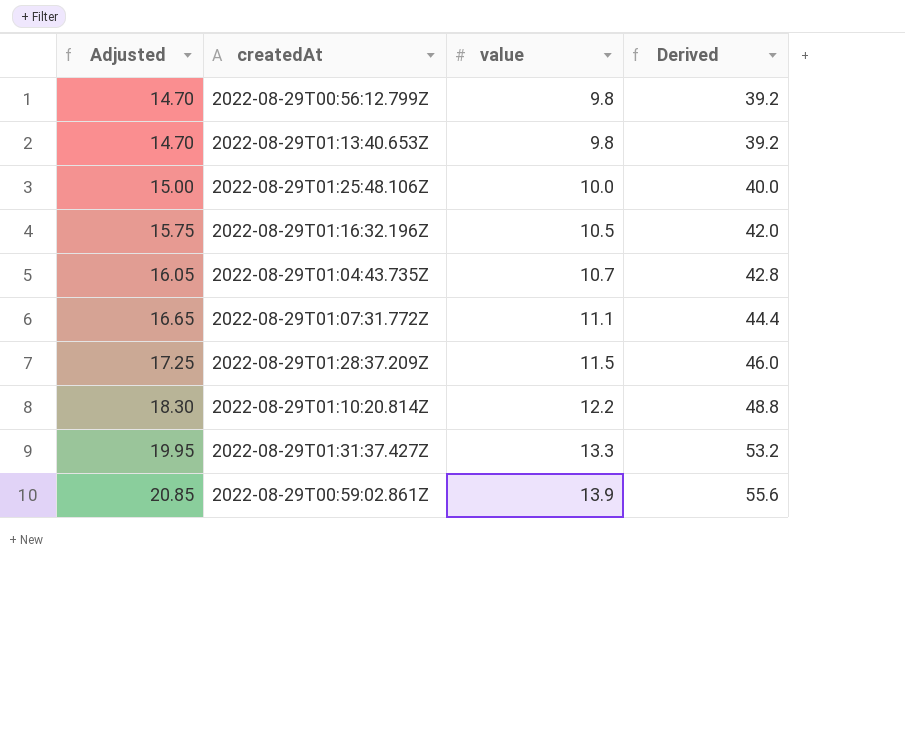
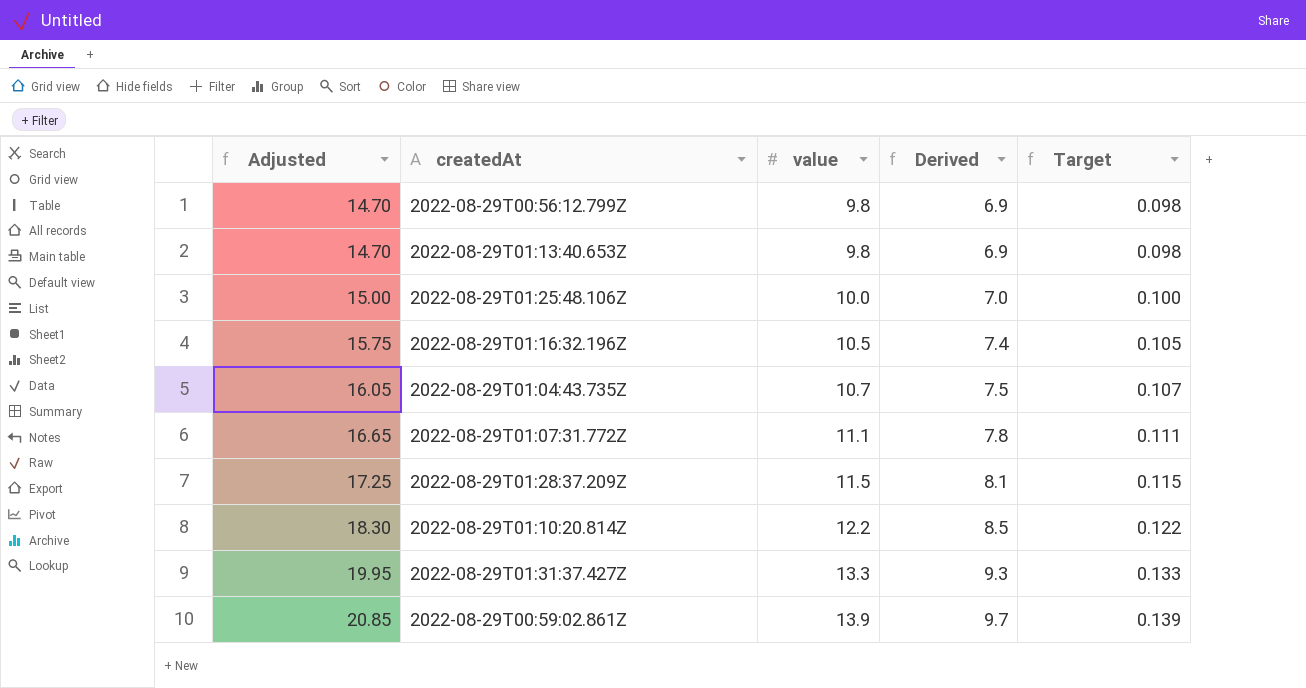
column Derived | formula: [value] * 4 -> [value] * 0.7
column Target | formula: none -> [value] * 0.01

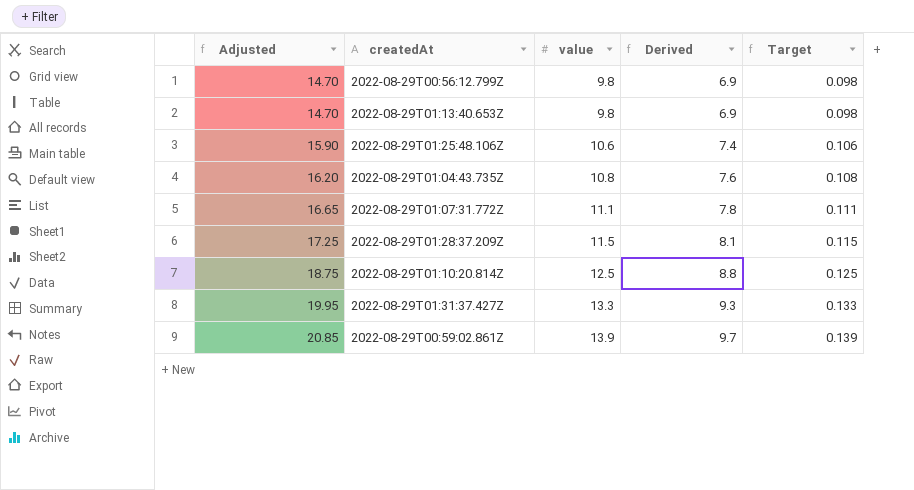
row 2022-08-29T01:16:32.196Z: 15.75 | 10.5 | 7.4 | 0.105 -> none
2022-08-29T01:25:48.106Z | Adjusted: 15.00 -> 15.90
2022-08-29T01:25:48.106Z | value: 10.0 -> 10.6
2022-08-29T01:25:48.106Z | Derived: 7.0 -> 7.4
2022-08-29T01:25:48.106Z | Target: 0.100 -> 0.106
2022-08-29T01:04:43.735Z | Adjusted: 16.05 -> 16.20
2022-08-29T01:04:43.735Z | value: 10.7 -> 10.8
2022-08-29T01:04:43.735Z | Derived: 7.5 -> 7.6
2022-08-29T01:04:43.735Z | Target: 0.107 -> 0.108
2022-08-29T01:10:20.814Z | Adjusted: 18.30 -> 18.75
2022-08-29T01:10:20.814Z | value: 12.2 -> 12.5
2022-08-29T01:10:20.814Z | Derived: 8.5 -> 8.8
2022-08-29T01:10:20.814Z | Target: 0.122 -> 0.125

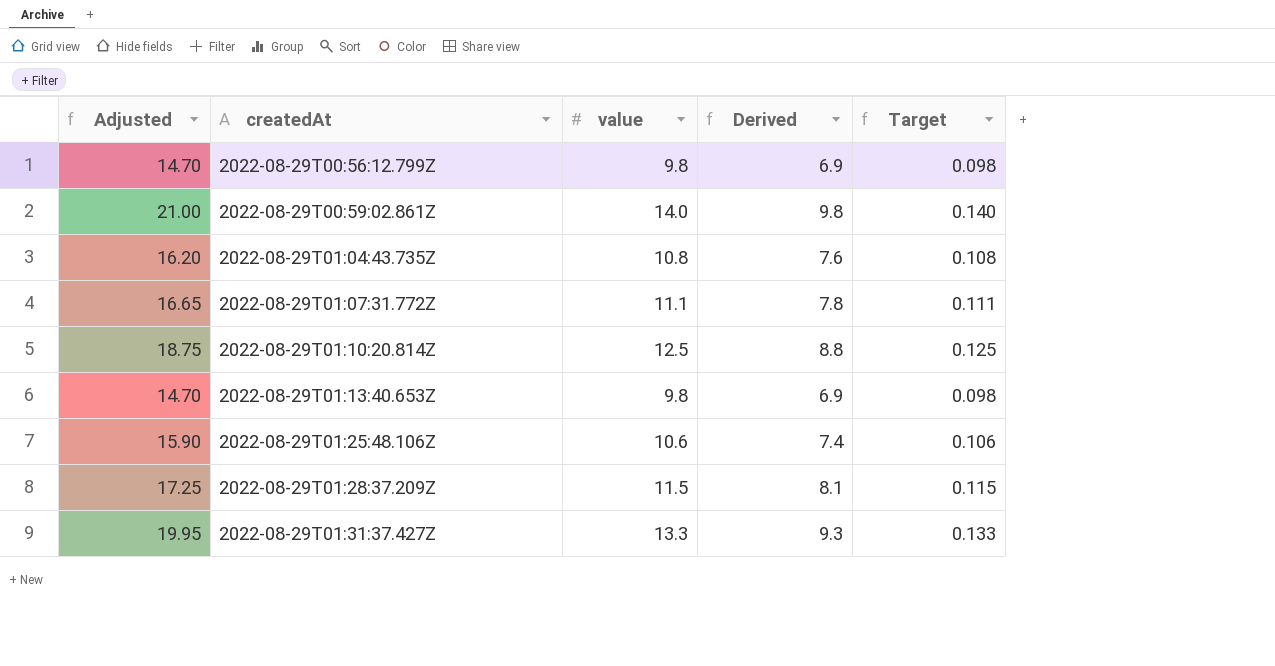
row order: Adjusted ascending -> createdAt ascending
2022-08-29T00:59:02.861Z | Adjusted: 20.85 -> 21.00
2022-08-29T00:59:02.861Z | value: 13.9 -> 14.0
2022-08-29T00:59:02.861Z | Derived: 9.7 -> 9.8
2022-08-29T00:59:02.861Z | Target: 0.139 -> 0.140

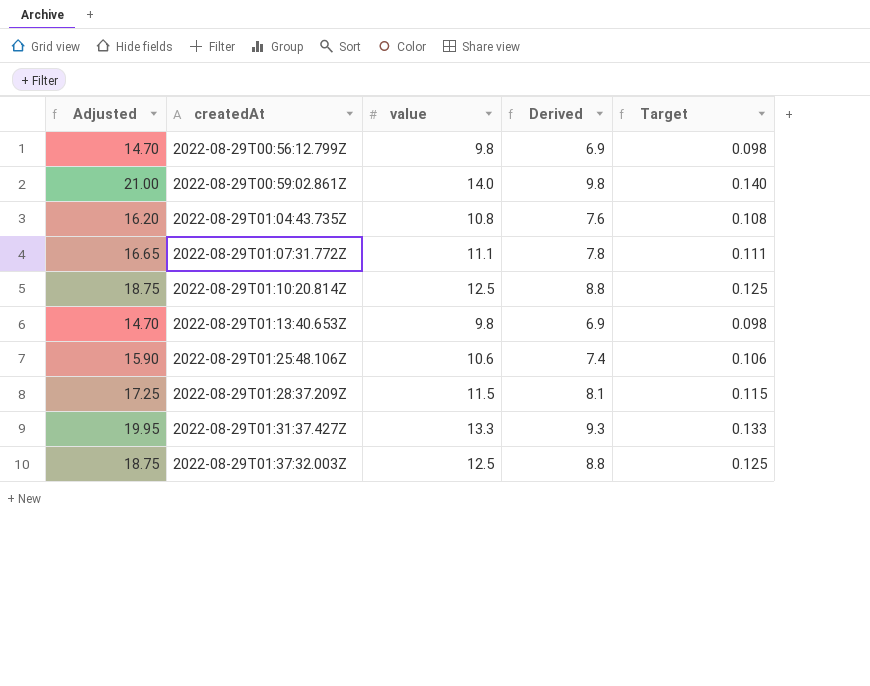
row 2022-08-29T01:37:32.003Z: none -> 18.75 | 12.5 | 8.8 | 0.125

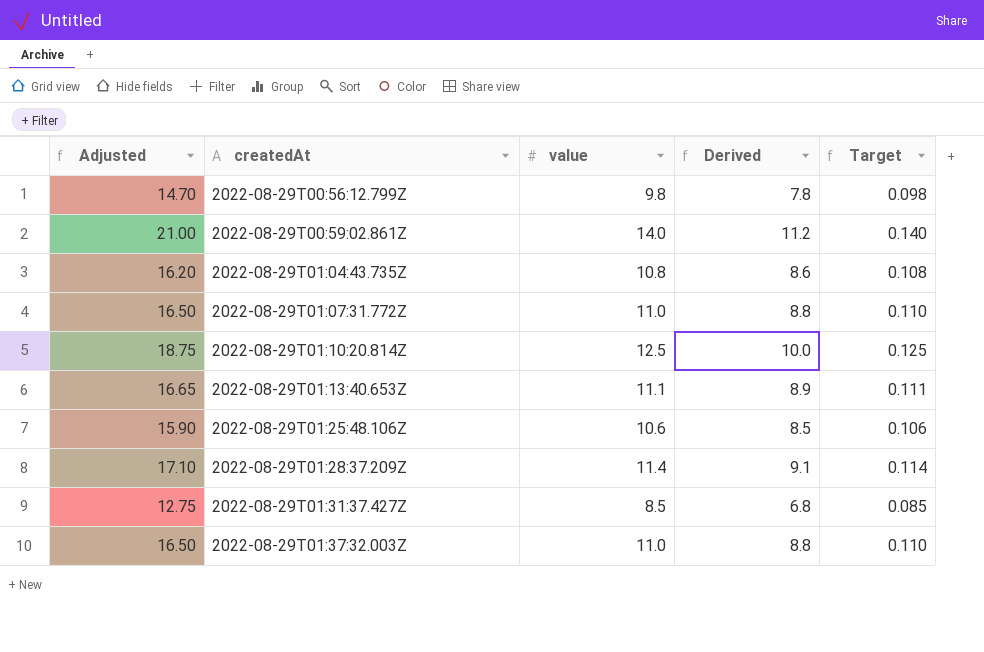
column Derived | formula: [value] * 0.7 -> [value] * 0.8
2022-08-29T01:07:31.772Z | Adjusted: 16.65 -> 16.50
2022-08-29T01:07:31.772Z | value: 11.1 -> 11.0
2022-08-29T01:07:31.772Z | Target: 0.111 -> 0.110
2022-08-29T01:13:40.653Z | Adjusted: 14.70 -> 16.65
2022-08-29T01:13:40.653Z | value: 9.8 -> 11.1
2022-08-29T01:13:40.653Z | Target: 0.098 -> 0.111
2022-08-29T01:28:37.209Z | Adjusted: 17.25 -> 17.10
2022-08-29T01:28:37.209Z | value: 11.5 -> 11.4
2022-08-29T01:28:37.209Z | Target: 0.115 -> 0.114
2022-08-29T01:31:37.427Z | Adjusted: 19.95 -> 12.75
2022-08-29T01:31:37.427Z | value: 13.3 -> 8.5
2022-08-29T01:31:37.427Z | Target: 0.133 -> 0.085
2022-08-29T01:37:32.003Z | Adjusted: 18.75 -> 16.50
2022-08-29T01:37:32.003Z | value: 12.5 -> 11.0
2022-08-29T01:37:32.003Z | Target: 0.125 -> 0.110

